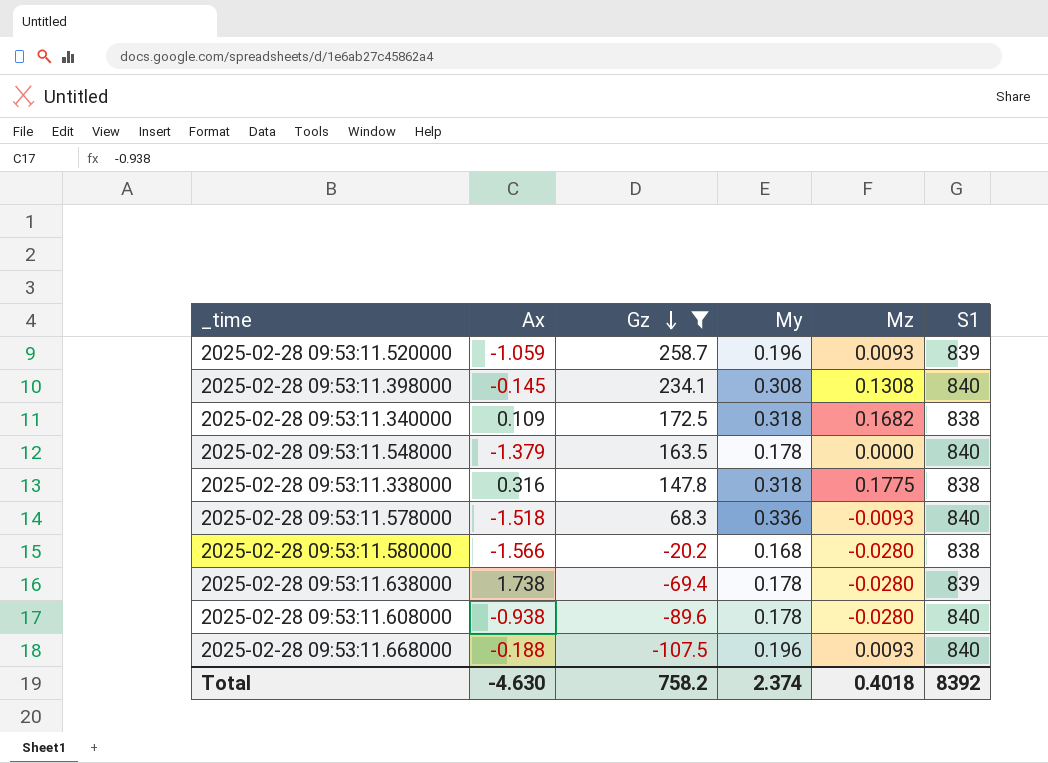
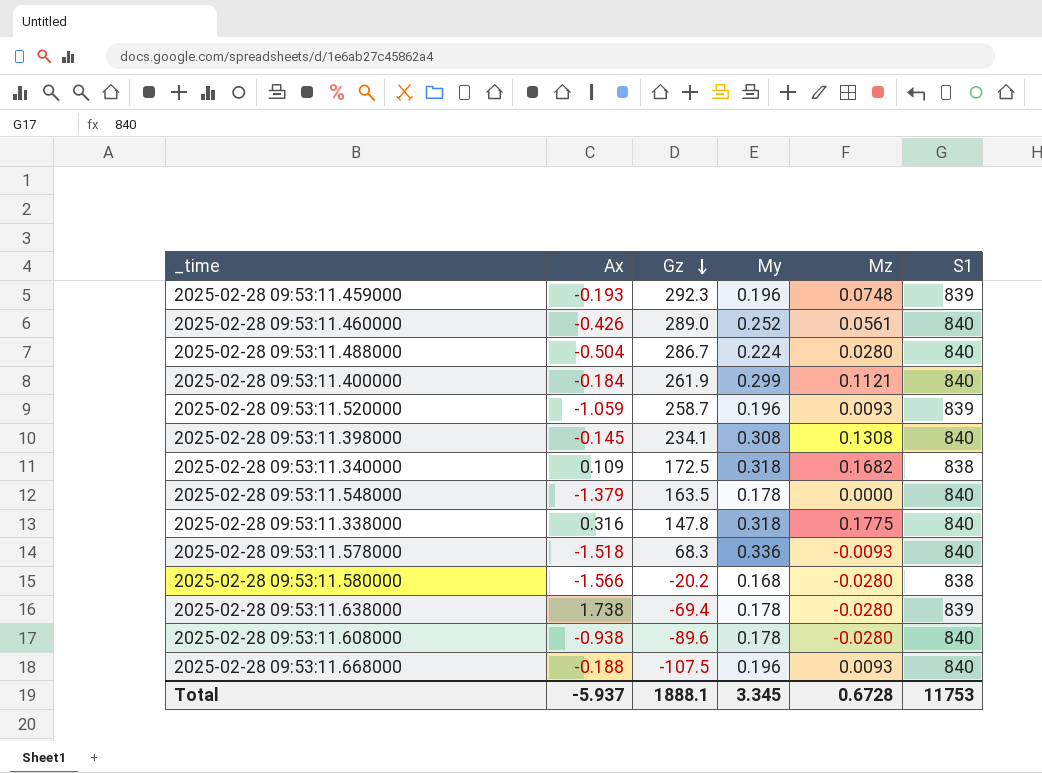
filter: Gz <= 258.7 -> none
2025-02-28 09:53:11.338000 | S1: 838 -> 840
Total | Ax: -4.630 -> -5.937
Total | Gz: 758.2 -> 1888.1
Total | My: 2.374 -> 3.345
Total | Mz: 0.4018 -> 0.6728
Total | S1: 8392 -> 11753

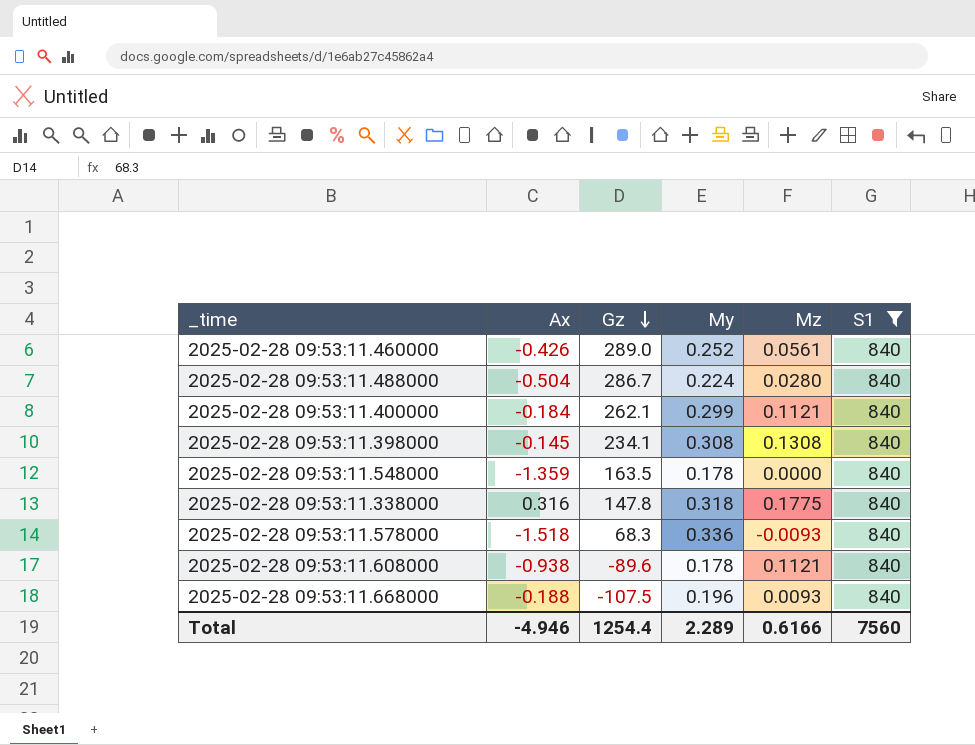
filter: none -> S1 = 840
2025-02-28 09:53:11.400000 | Gz: 261.9 -> 262.1
2025-02-28 09:53:11.548000 | Ax: -1.379 -> -1.359
2025-02-28 09:53:11.608000 | Mz: -0.0280 -> 0.1121
Total | Ax: -5.937 -> -4.946
Total | Gz: 1888.1 -> 1254.4
Total | My: 3.345 -> 2.289
Total | Mz: 0.6728 -> 0.6166
Total | S1: 11753 -> 7560

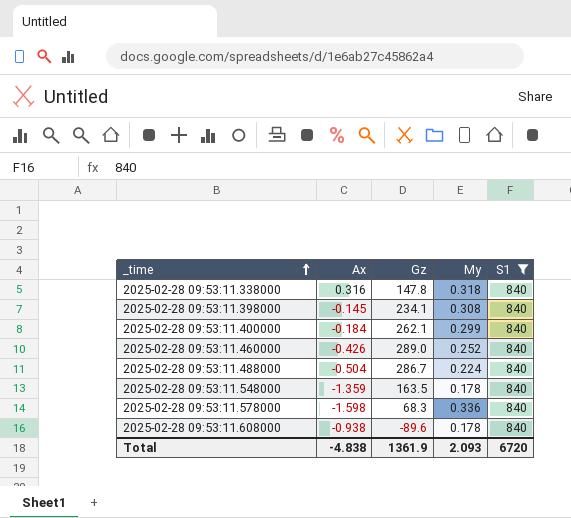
row order: Gz descending -> _time ascending
column Mz | position: 5 -> none
row 2025-02-28 09:53:11.668000: -0.188 | -107.5 | 0.196 | 0.0093 | 840 -> none
2025-02-28 09:53:11.578000 | Ax: -1.518 -> -1.598
Total | Ax: -4.946 -> -4.838
Total | Gz: 1254.4 -> 1361.9
Total | My: 2.289 -> 2.093
Total | S1: 7560 -> 6720

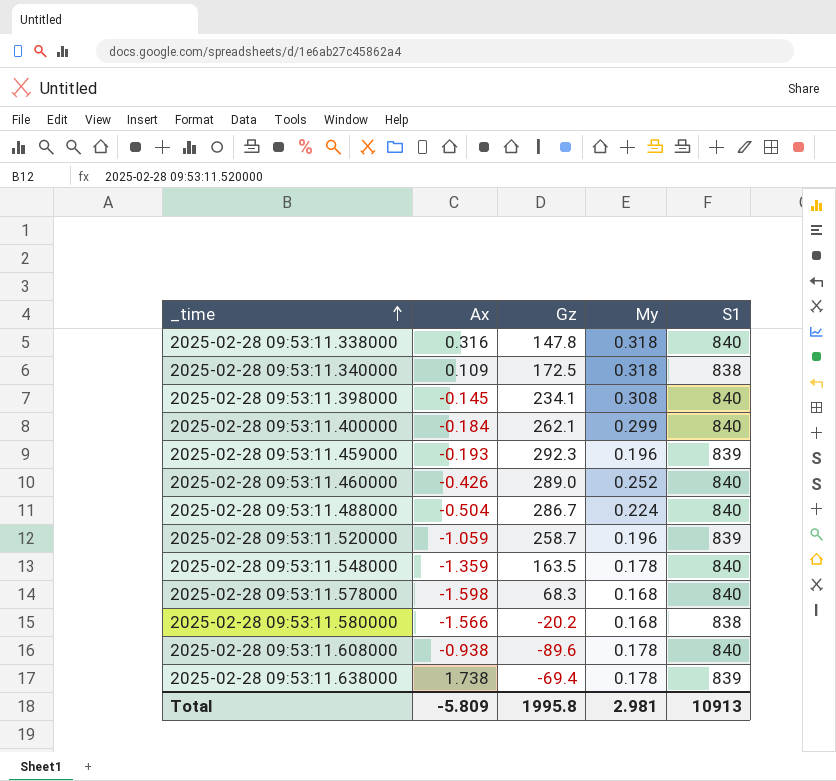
filter: S1 = 840 -> none
2025-02-28 09:53:11.578000 | My: 0.336 -> 0.168
Total | Ax: -4.838 -> -5.809
Total | Gz: 1361.9 -> 1995.8
Total | My: 2.093 -> 2.981
Total | S1: 6720 -> 10913

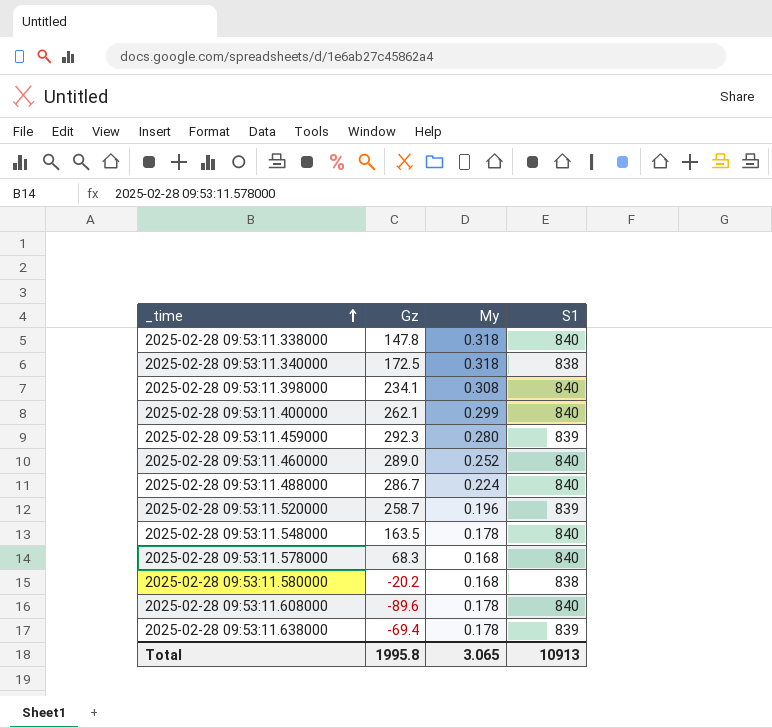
column Ax | position: 2 -> none
2025-02-28 09:53:11.459000 | My: 0.196 -> 0.280
Total | My: 2.981 -> 3.065

